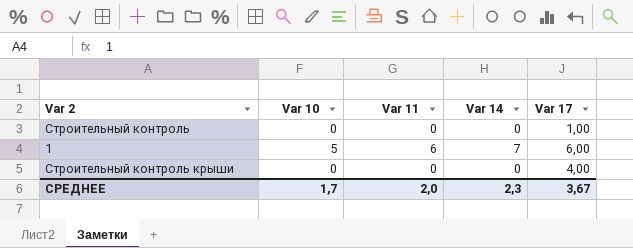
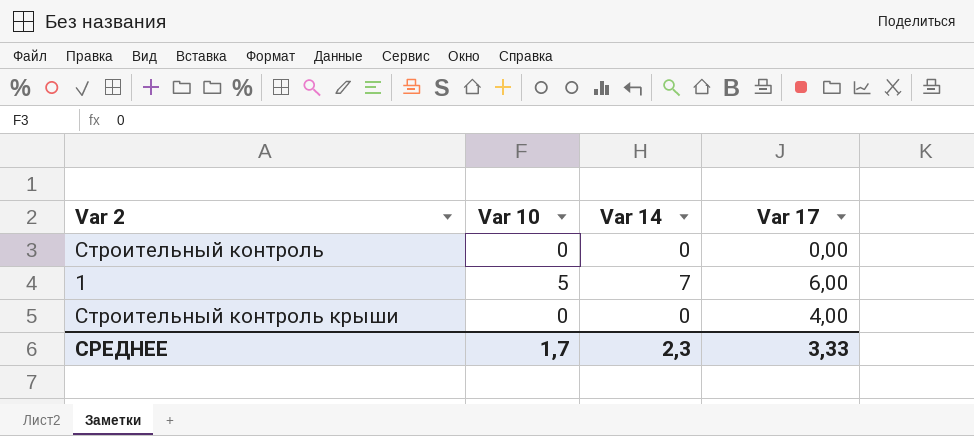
column Var 11 | position: 3 -> none
Строительный контроль | Var 17: 1,00 -> 0,00
СРЕДНЕЕ | Var 17: 3,67 -> 3,33

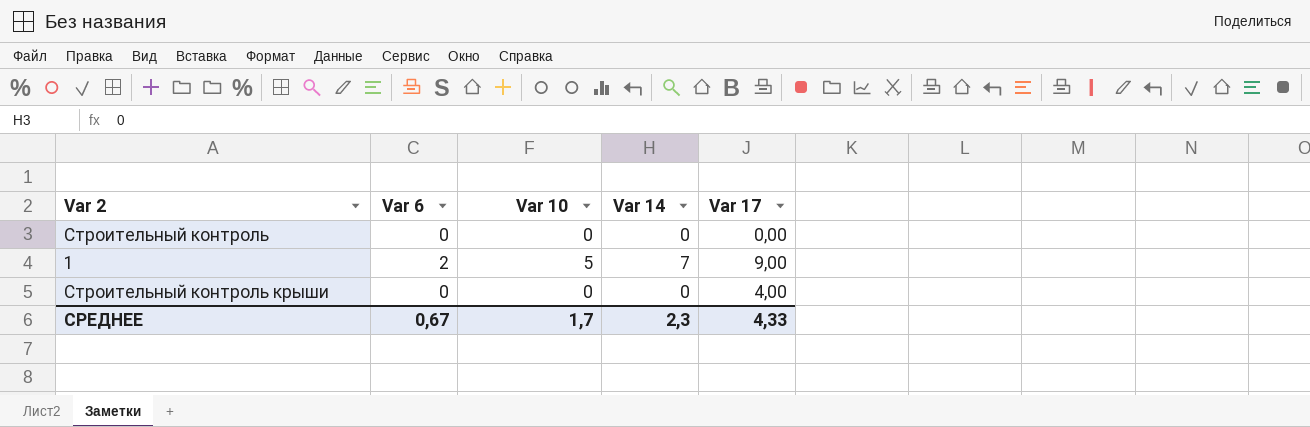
column Var 6 | position: none -> 2
1 | Var 17: 6,00 -> 9,00
СРЕДНЕЕ | Var 17: 3,33 -> 4,33

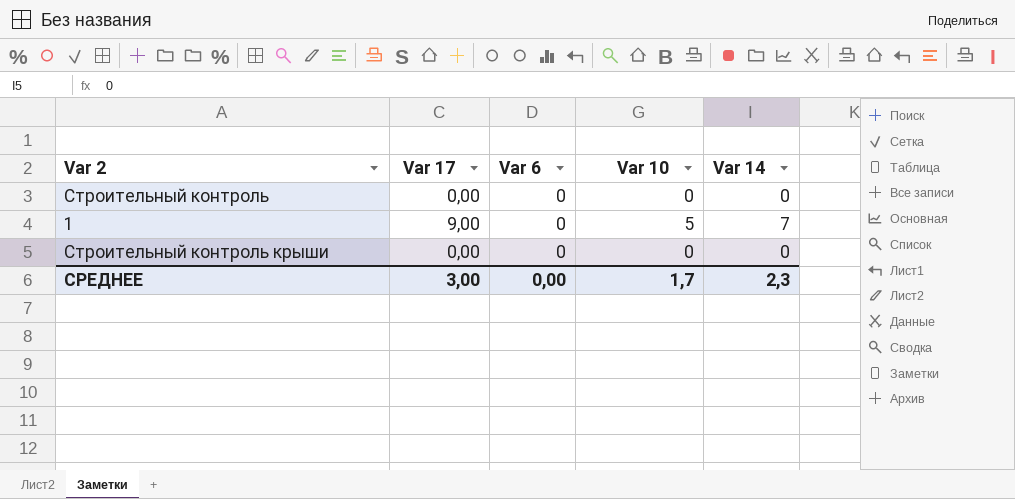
column Var 17 | position: 5 -> 2
1 | Var 6: 2 -> 0
Строительный контроль крыши | Var 17: 4,00 -> 0,00
СРЕДНЕЕ | Var 17: 4,33 -> 3,00
СРЕДНЕЕ | Var 6: 0,67 -> 0,00

